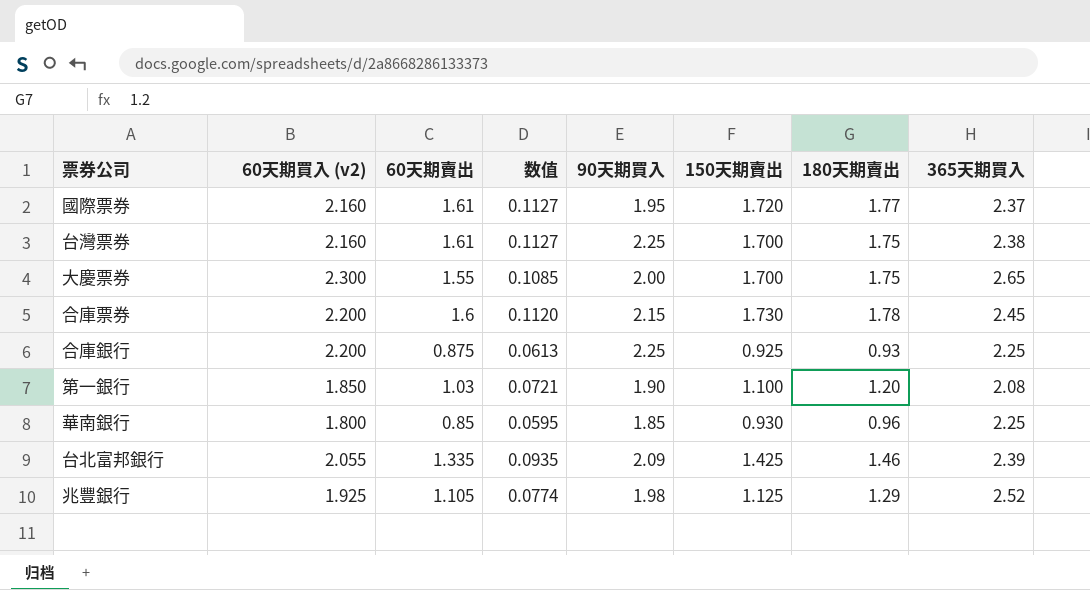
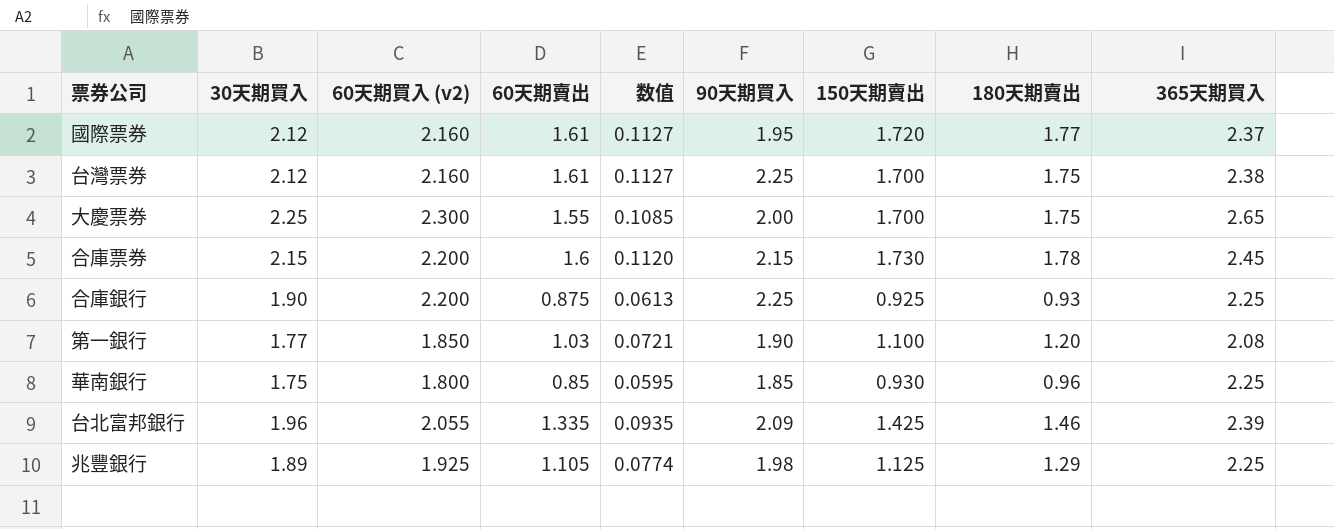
column 30天期買入 | position: none -> 2
兆豐銀行 | 365天期買入: 2.52 -> 2.25

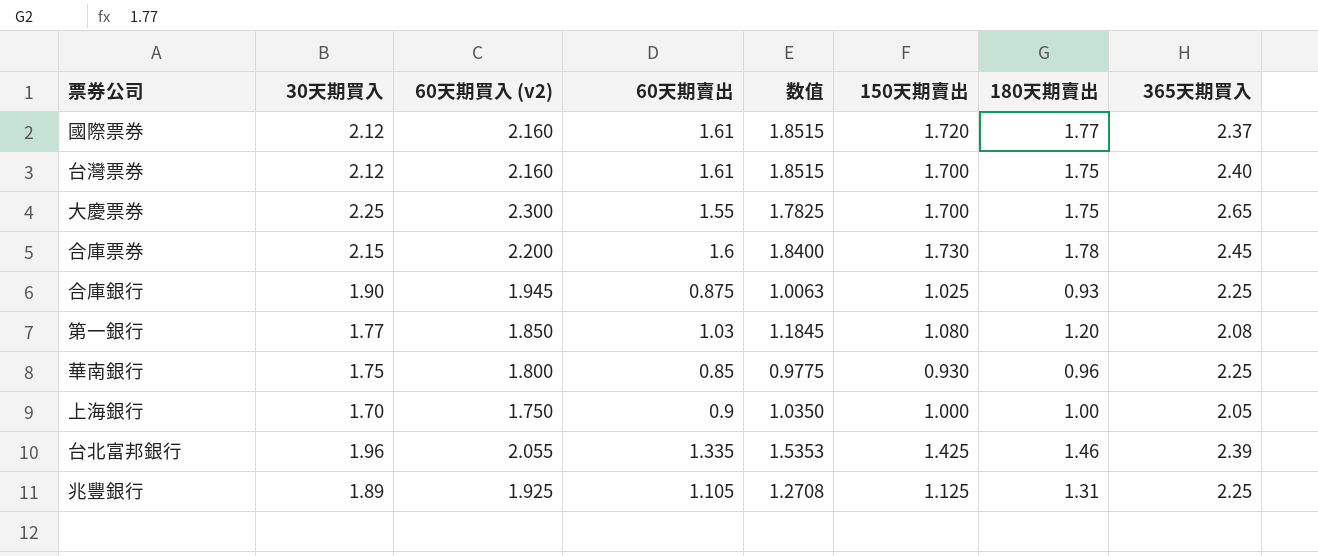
column 90天期買入 | position: 6 -> none
column 数值 | formula: [60天期賣出] * 0.07 -> [60天期賣出] * 1.15
台灣票券 | 365天期買入: 2.38 -> 2.40
合庫銀行 | 60天期買入 (v2): 2.200 -> 1.945
合庫銀行 | 150天期賣出: 0.925 -> 1.025
第一銀行 | 150天期賣出: 1.100 -> 1.080
row 上海銀行: none -> 1.70 | 1.750 | 0.9 | 1.0350 | 1.000 | 1.00 | 2.05
兆豐銀行 | 180天期賣出: 1.29 -> 1.31

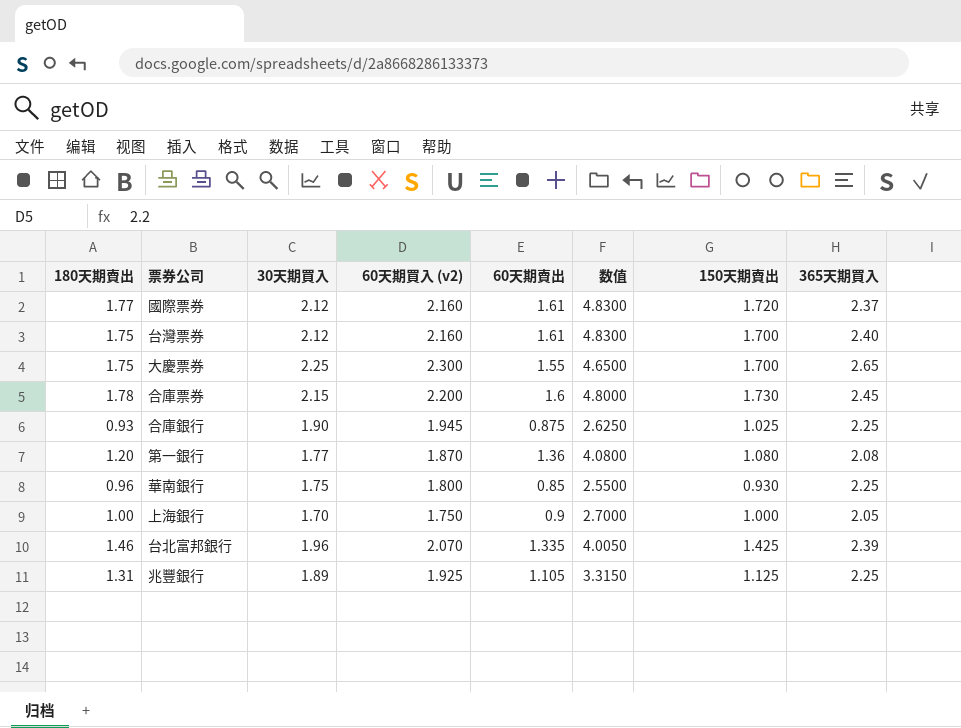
column 180天期賣出 | position: 7 -> 1
column 数值 | formula: [60天期賣出] * 1.15 -> [60天期賣出] * 3
第一銀行 | 60天期買入 (v2): 1.850 -> 1.870
第一銀行 | 60天期賣出: 1.03 -> 1.36
台北富邦銀行 | 60天期買入 (v2): 2.055 -> 2.070

